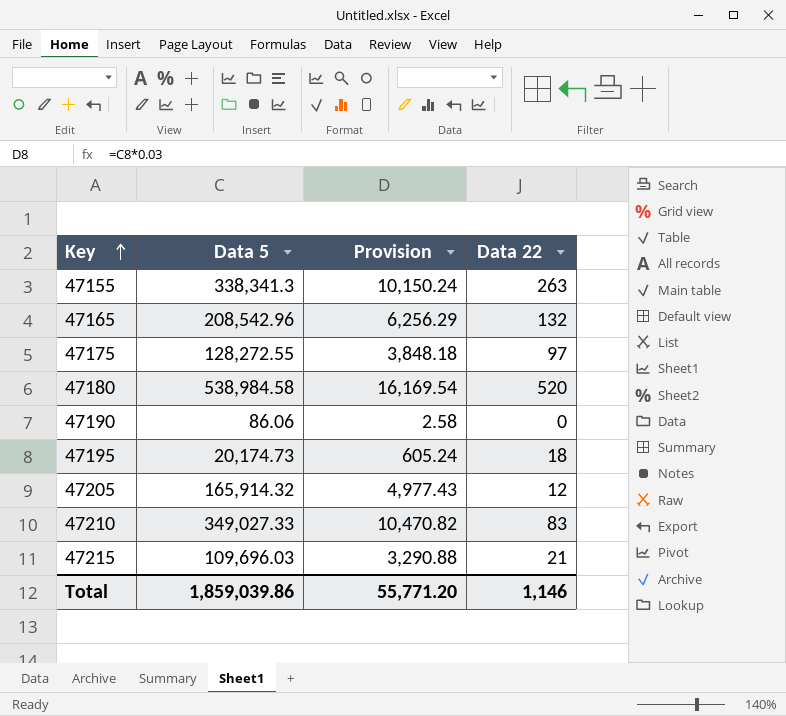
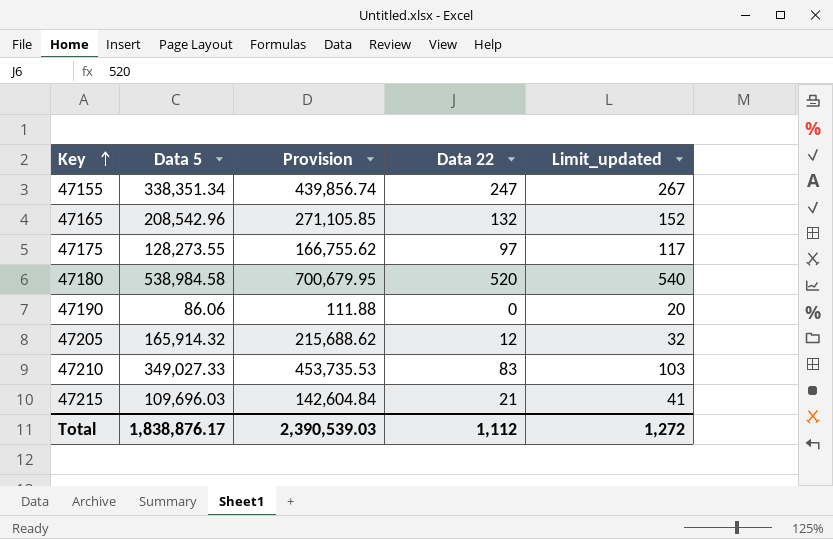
column Provision | formula: [Data 5] * 0.03 -> [Data 5] * 1.3
column Limit_updated | formula: none -> [Data 22] + 20
row 47195: 20,174.73 | 605.24 | 18 -> none
47155 | Data 5: 338,341.3 -> 338,351.34
47155 | Data 22: 263 -> 247
47175 | Data 5: 128,272.55 -> 128,273.55
Total | Data 5: 1,859,039.86 -> 1,838,876.17
Total | Provision: 55,771.20 -> 2,390,539.03
Total | Data 22: 1,146 -> 1,112

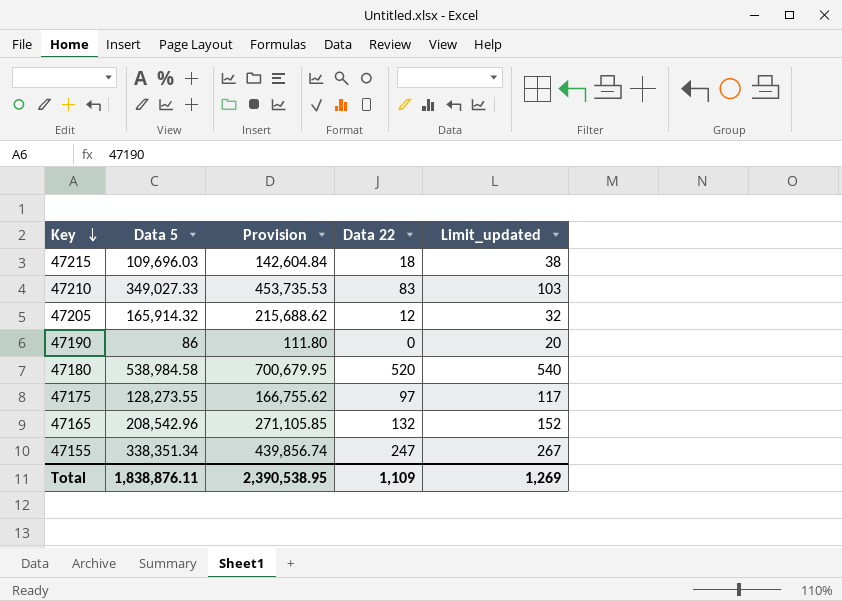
row order: Key ascending -> Key descending
47215 | Data 22: 21 -> 18
47215 | Limit_updated: 41 -> 38
47190 | Data 5: 86.06 -> 86
47190 | Provision: 111.88 -> 111.80
Total | Data 5: 1,838,876.17 -> 1,838,876.11
Total | Provision: 2,390,539.03 -> 2,390,538.95
Total | Data 22: 1,112 -> 1,109
Total | Limit_updated: 1,272 -> 1,269

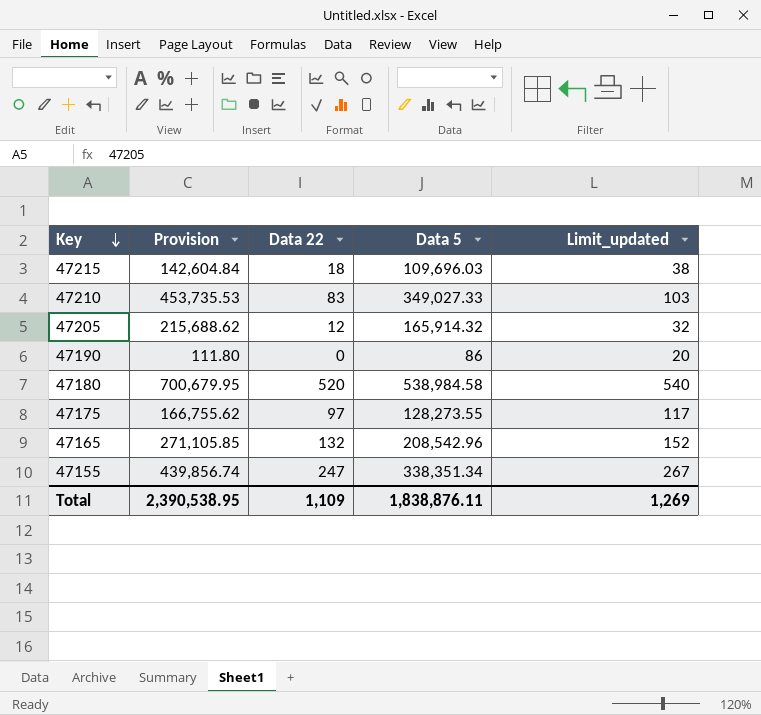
column Data 5 | position: 2 -> 4

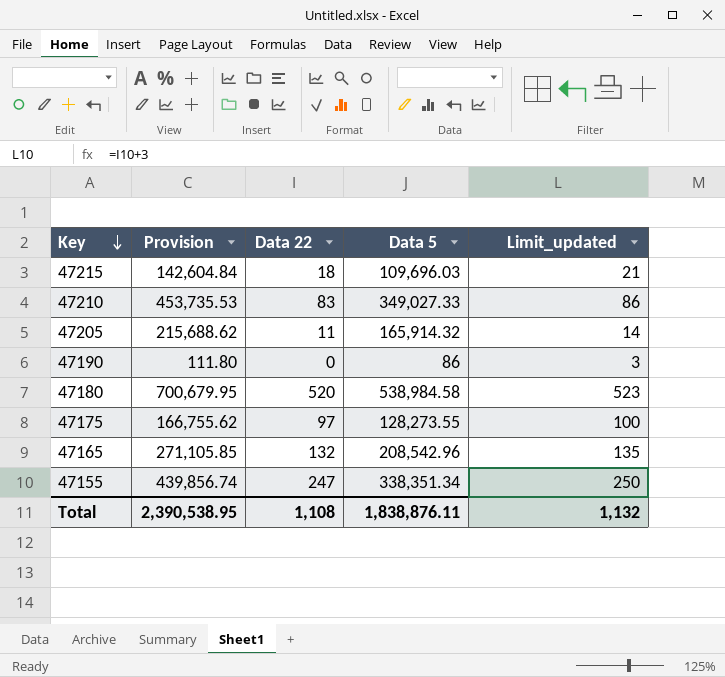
column Limit_updated | formula: [Data 22] + 20 -> [Data 22] + 3
47205 | Data 22: 12 -> 11
Total | Data 22: 1,109 -> 1,108
Total | Limit_updated: 1,269 -> 1,132

